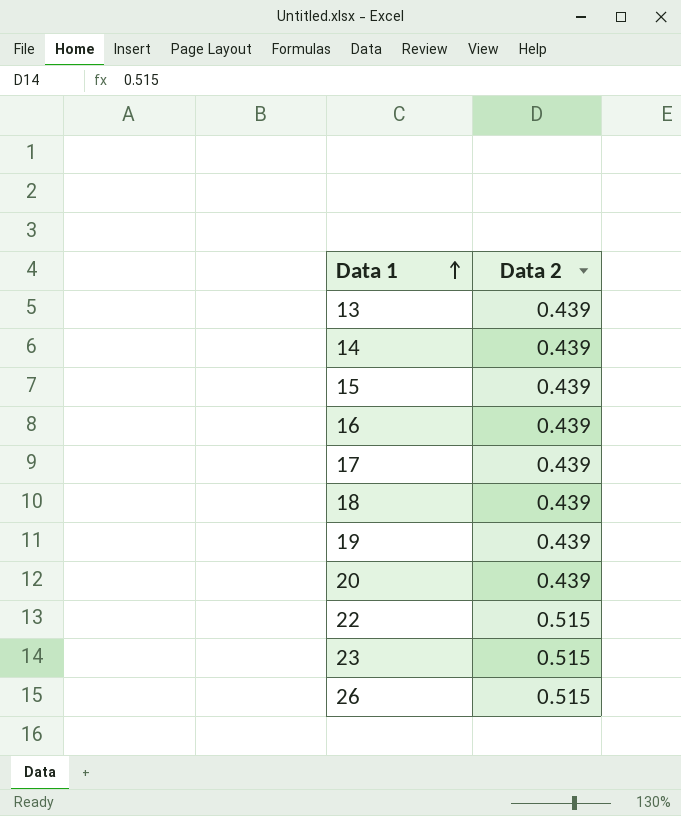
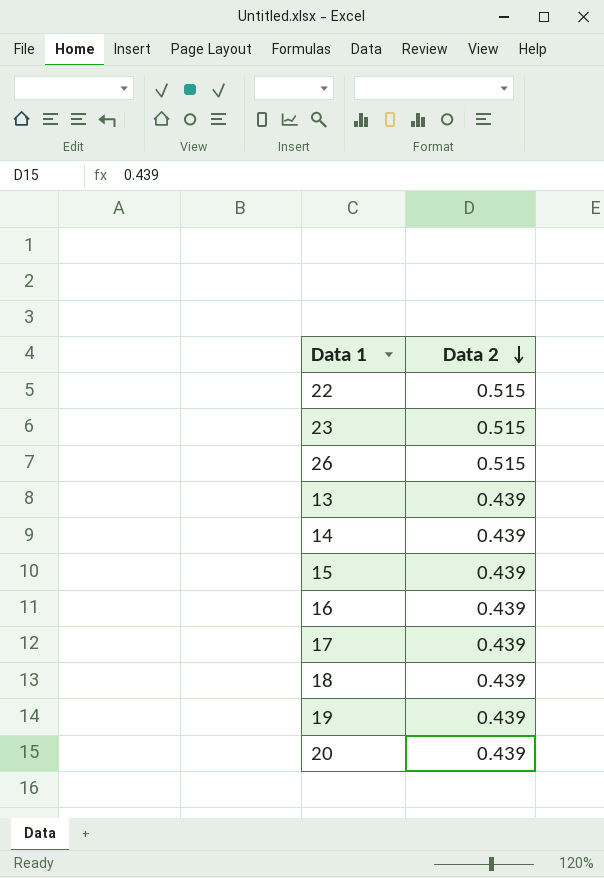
row order: Data 1 ascending -> Data 2 descending

